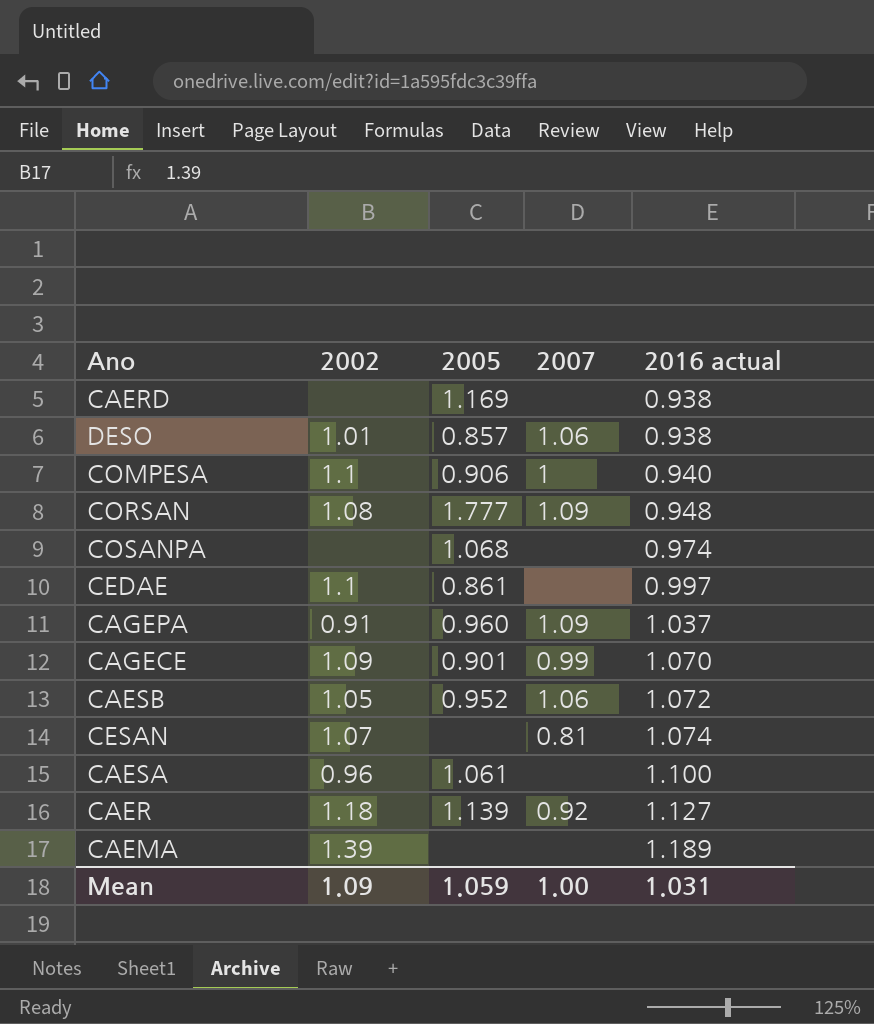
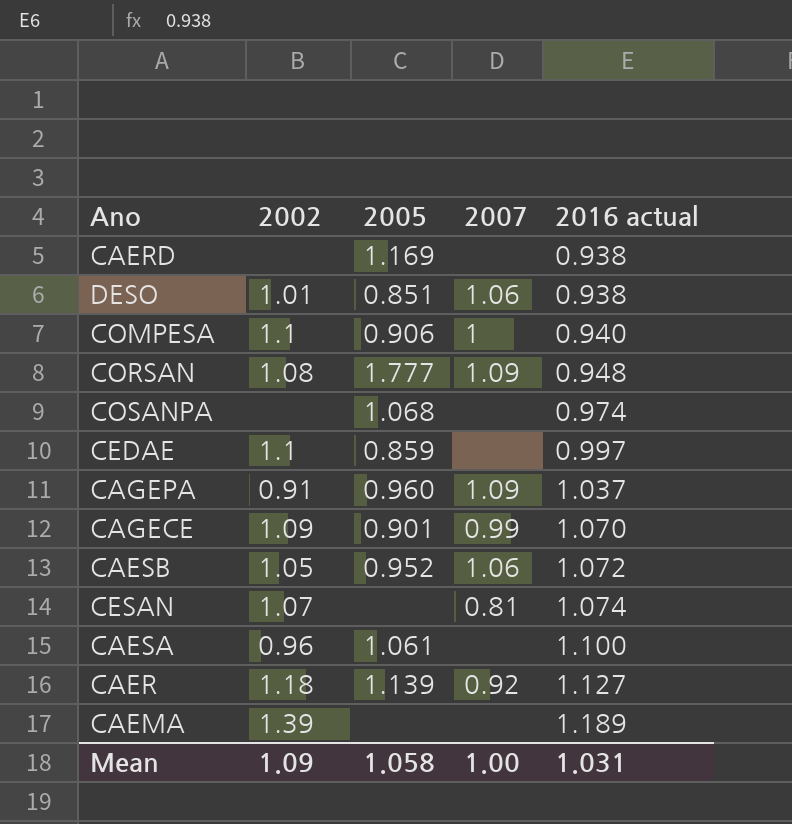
DESO | 2005: 0.857 -> 0.851
CEDAE | 2005: 0.861 -> 0.859
Mean | 2005: 1.059 -> 1.058

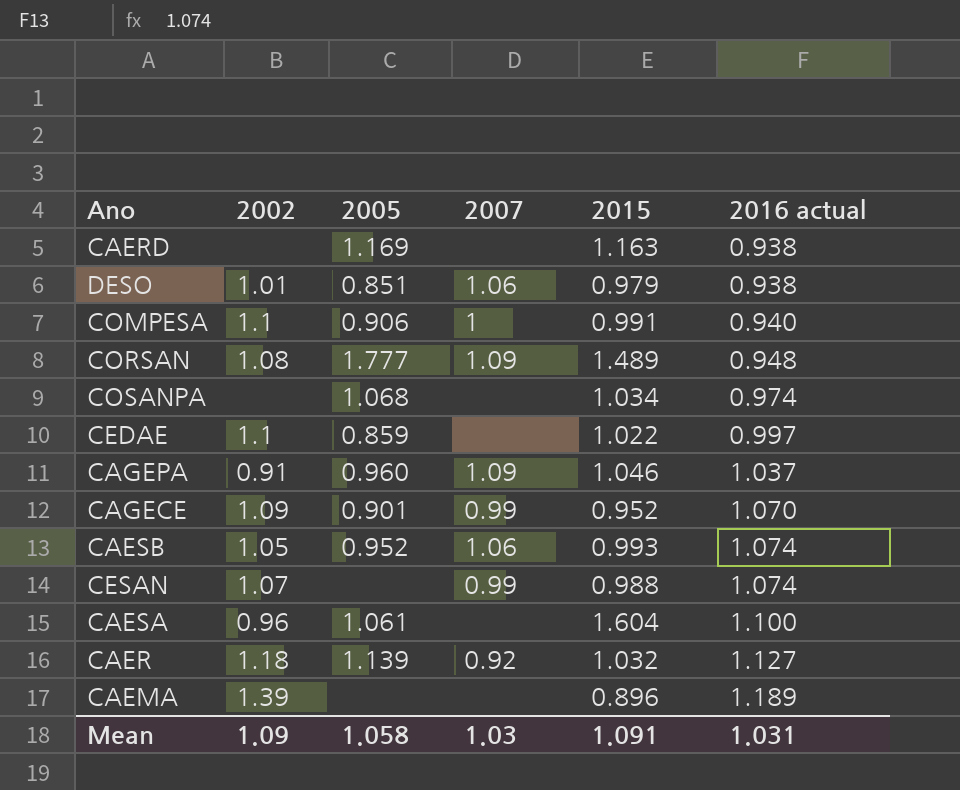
column 2015 | position: none -> 5
CAESB | 2016 actual: 1.072 -> 1.074
CESAN | 2007: 0.81 -> 0.99
Mean | 2007: 1.00 -> 1.03

